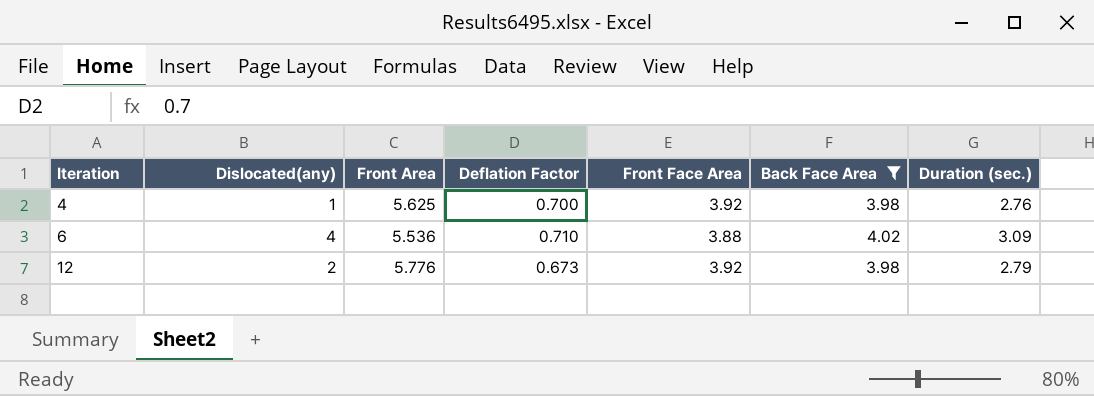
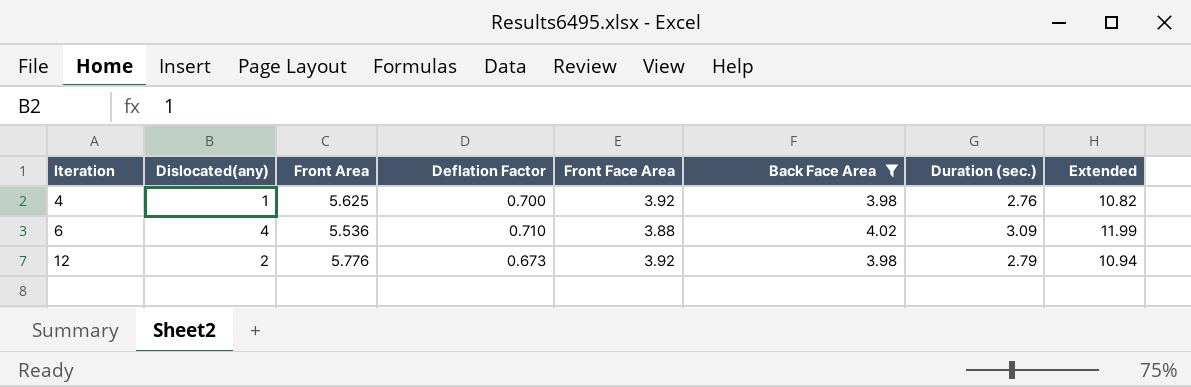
column Extended | formula: none -> [Front Face Area] * [Duration (sec.)]

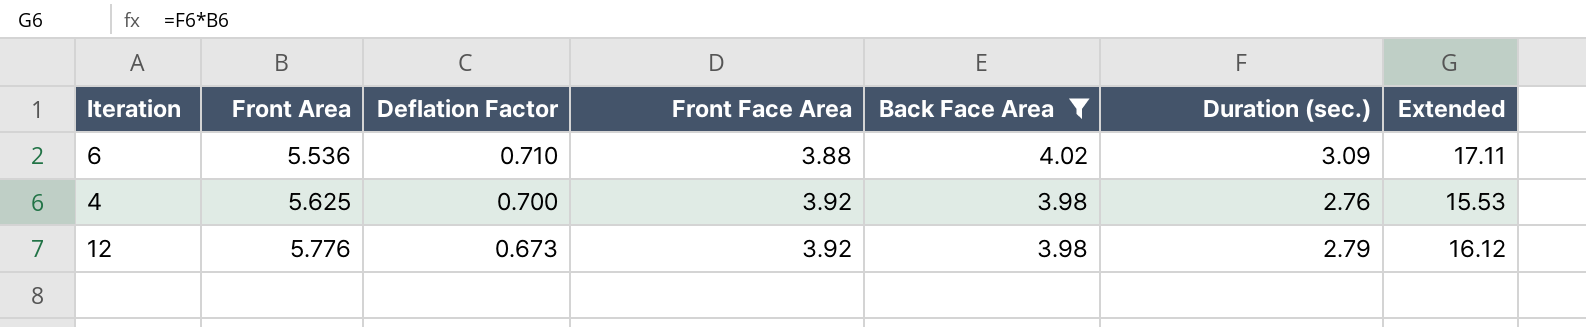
row order: Iteration ascending -> Front Area ascending
column Dislocated(any) | position: 2 -> none
column Extended | formula: [Front Face Area] * [Duration (sec.)] -> [Front Area] * [Duration (sec.)]

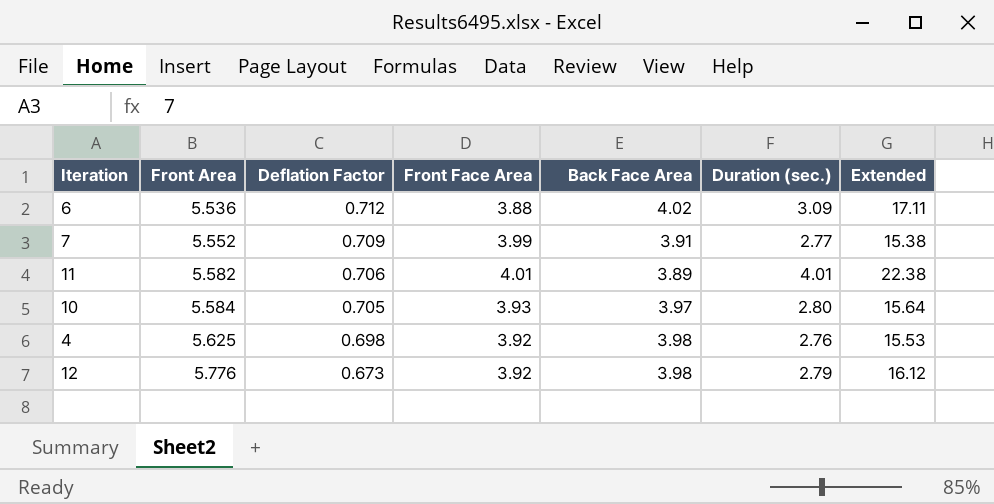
filter: Back Face Area >= 3.98 -> none
6 | Deflation Factor: 0.710 -> 0.712
4 | Deflation Factor: 0.700 -> 0.698

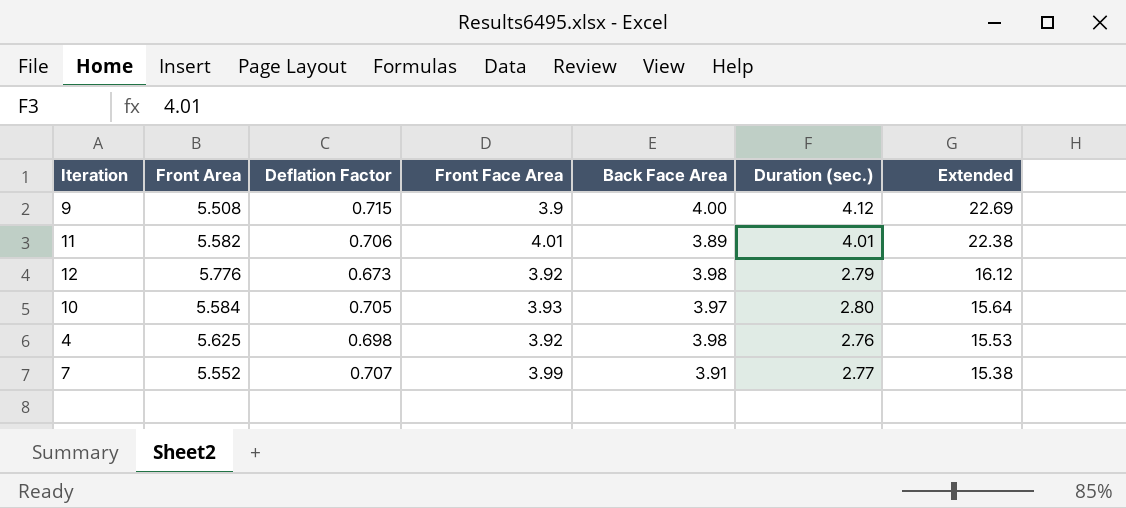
row order: Front Area ascending -> Extended descending
row 6: 5.536 | 0.712 | 3.88 | 4.02 | 3.09 | 17.11 -> none
row 9: none -> 5.508 | 0.715 | 3.9 | 4.00 | 4.12 | 22.69
7 | Deflation Factor: 0.709 -> 0.707

